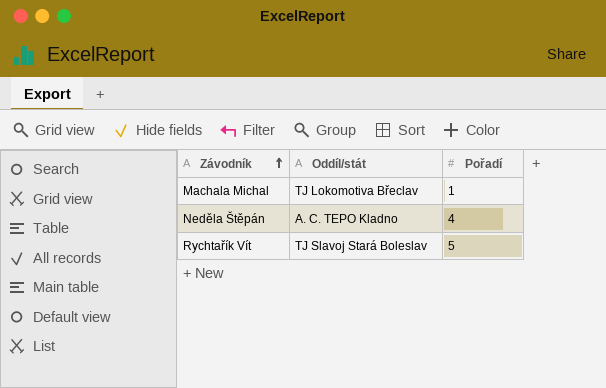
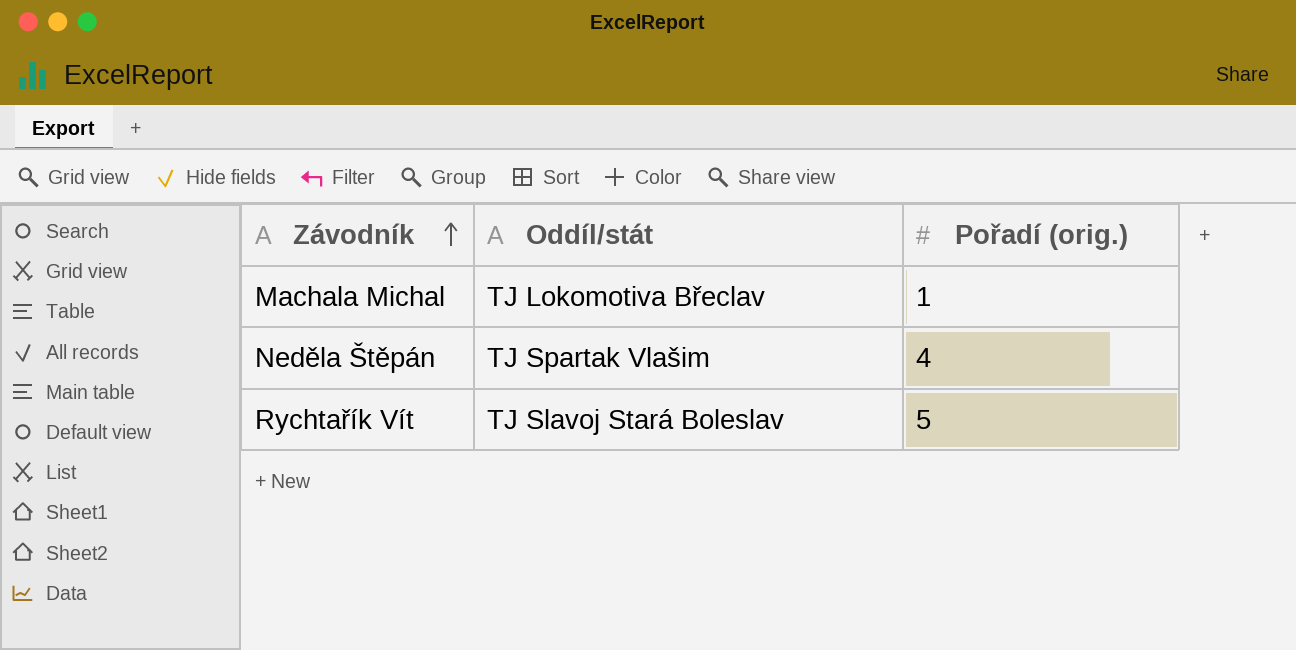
column name: Pořadí -> Pořadí (orig.)
Neděla Štěpán | Oddíl/stát: A. C. TEPO Kladno -> TJ Spartak Vlašim

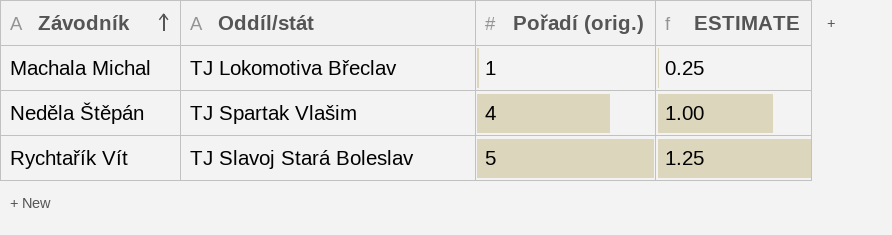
column ESTIMATE | formula: none -> [Pořadí (orig.)] * 0.25

